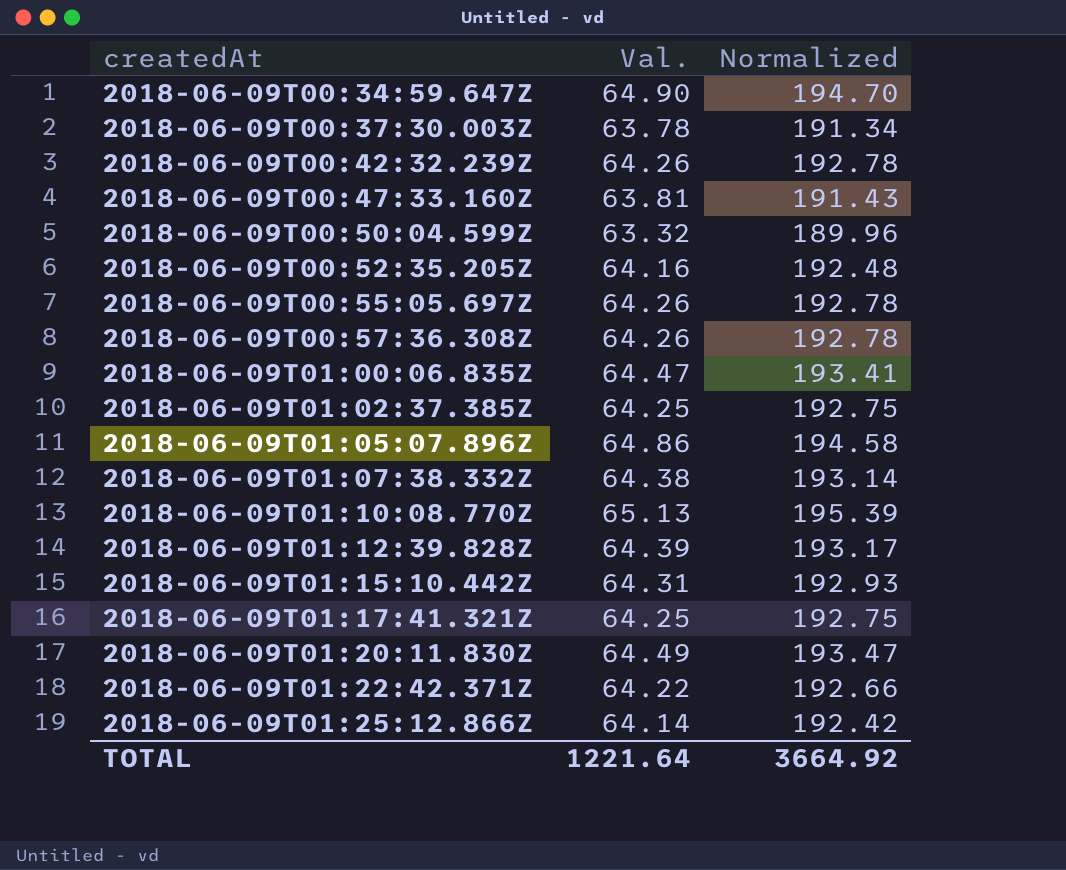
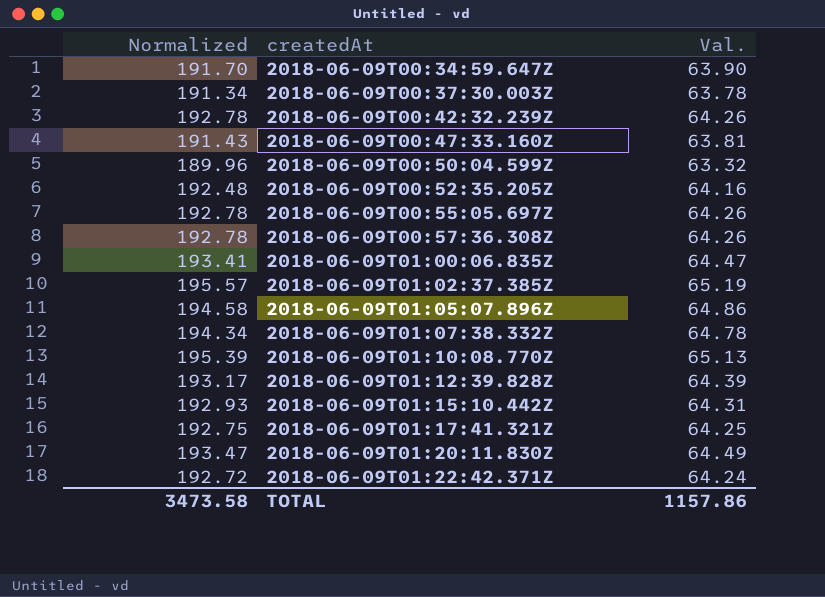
column Normalized | position: 3 -> 1
row 2018-06-09T01:25:12.866Z: 64.14 | 192.42 -> none
2018-06-09T00:34:59.647Z | Normalized: 194.70 -> 191.70
2018-06-09T00:34:59.647Z | Val.: 64.90 -> 63.90
2018-06-09T01:02:37.385Z | Normalized: 192.75 -> 195.57
2018-06-09T01:02:37.385Z | Val.: 64.25 -> 65.19
2018-06-09T01:07:38.332Z | Normalized: 193.14 -> 194.34
2018-06-09T01:07:38.332Z | Val.: 64.38 -> 64.78
2018-06-09T01:22:42.371Z | Normalized: 192.66 -> 192.72
2018-06-09T01:22:42.371Z | Val.: 64.22 -> 64.24
TOTAL | Normalized: 3664.92 -> 3473.58
TOTAL | Val.: 1221.64 -> 1157.86

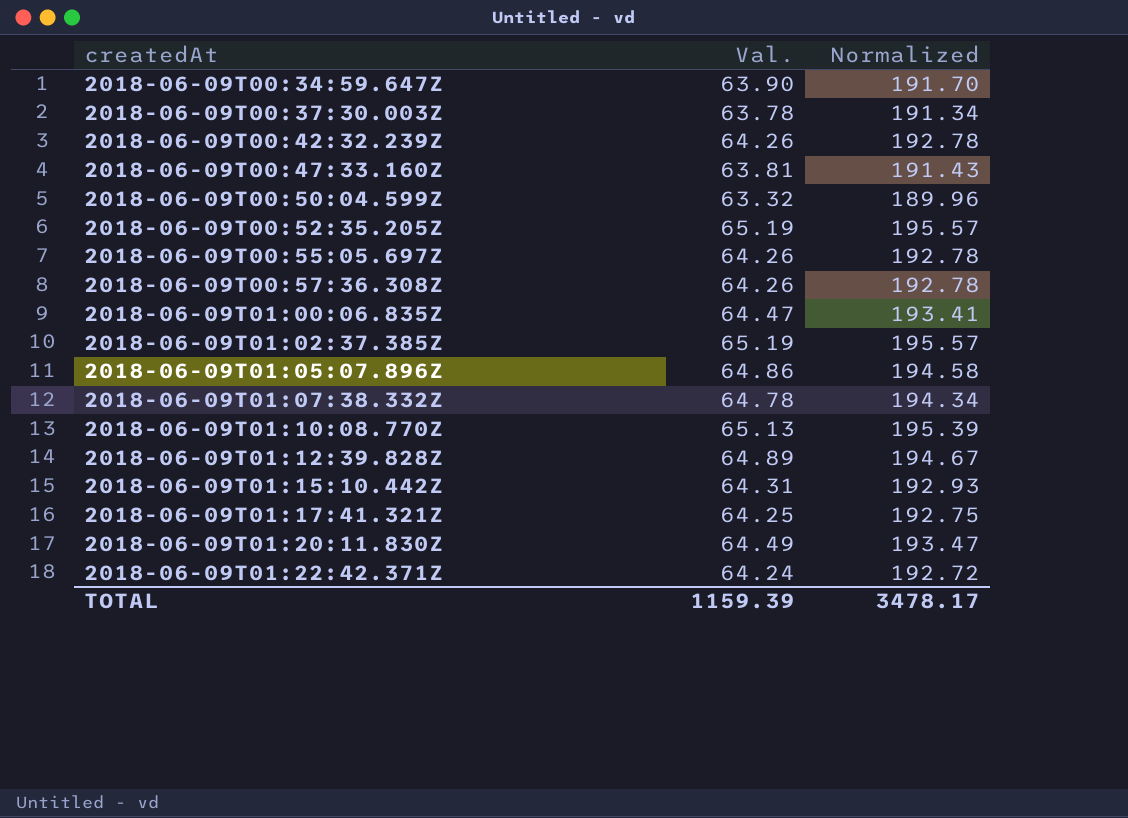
column Normalized | position: 1 -> 3
2018-06-09T00:52:35.205Z | Val.: 64.16 -> 65.19
2018-06-09T00:52:35.205Z | Normalized: 192.48 -> 195.57
2018-06-09T01:12:39.828Z | Val.: 64.39 -> 64.89
2018-06-09T01:12:39.828Z | Normalized: 193.17 -> 194.67
TOTAL | Val.: 1157.86 -> 1159.39
TOTAL | Normalized: 3473.58 -> 3478.17

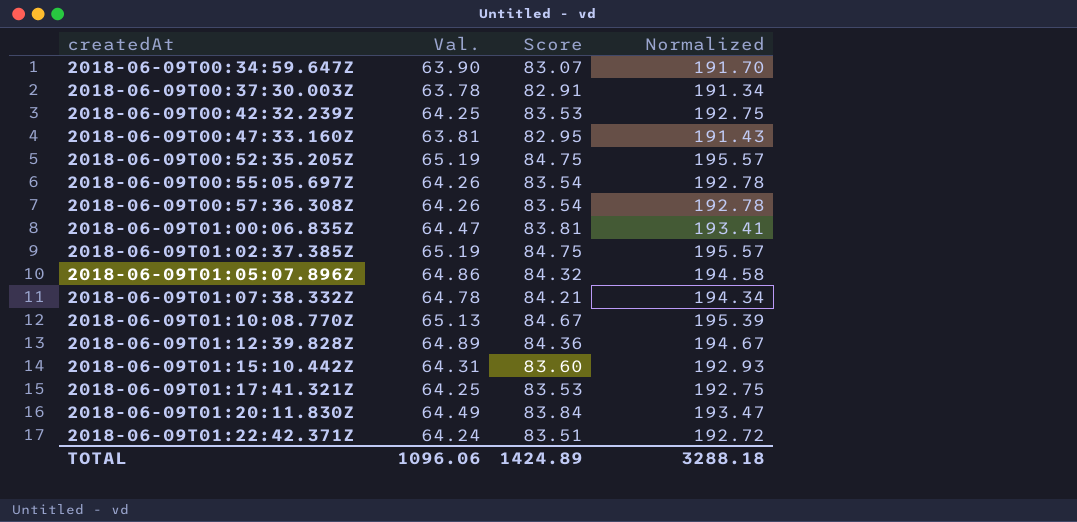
column Score | formula: none -> [Val.] * 1.3
row 2018-06-09T00:50:04.599Z: 63.32 | 189.96 -> none
2018-06-09T00:42:32.239Z | Val.: 64.26 -> 64.25
2018-06-09T00:42:32.239Z | Normalized: 192.78 -> 192.75
TOTAL | Val.: 1159.39 -> 1096.06
TOTAL | Normalized: 3478.17 -> 3288.18

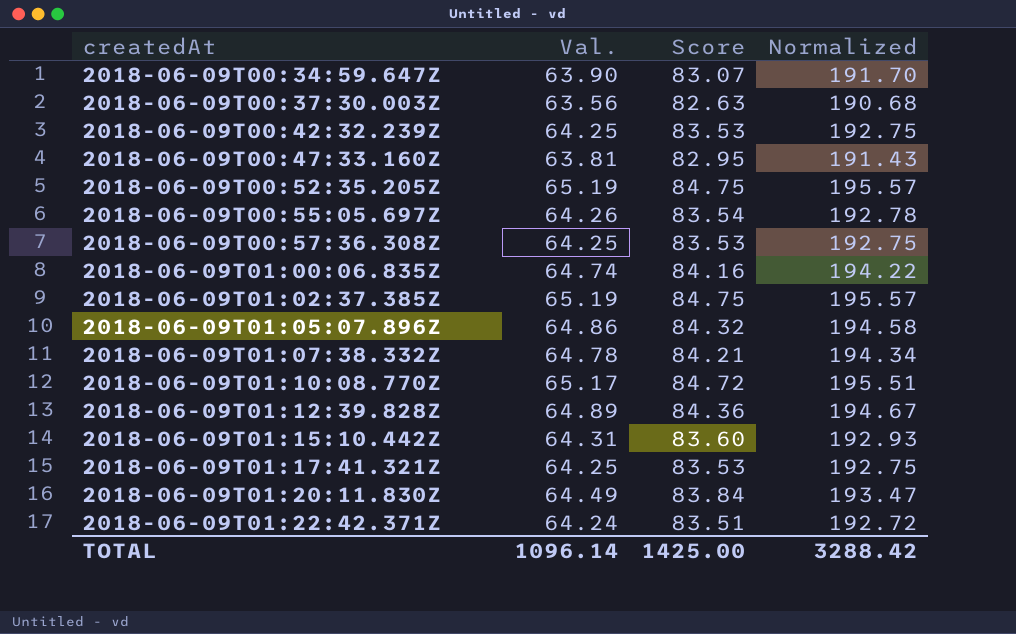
2018-06-09T00:37:30.003Z | Val.: 63.78 -> 63.56
2018-06-09T00:37:30.003Z | Score: 82.91 -> 82.63
2018-06-09T00:37:30.003Z | Normalized: 191.34 -> 190.68
2018-06-09T00:57:36.308Z | Val.: 64.26 -> 64.25
2018-06-09T00:57:36.308Z | Score: 83.54 -> 83.53
2018-06-09T00:57:36.308Z | Normalized: 192.78 -> 192.75
2018-06-09T01:00:06.835Z | Val.: 64.47 -> 64.74
2018-06-09T01:00:06.835Z | Score: 83.81 -> 84.16
2018-06-09T01:00:06.835Z | Normalized: 193.41 -> 194.22
2018-06-09T01:10:08.770Z | Val.: 65.13 -> 65.17
2018-06-09T01:10:08.770Z | Score: 84.67 -> 84.72
2018-06-09T01:10:08.770Z | Normalized: 195.39 -> 195.51
TOTAL | Val.: 1096.06 -> 1096.14
TOTAL | Score: 1424.89 -> 1425.00
TOTAL | Normalized: 3288.18 -> 3288.42

